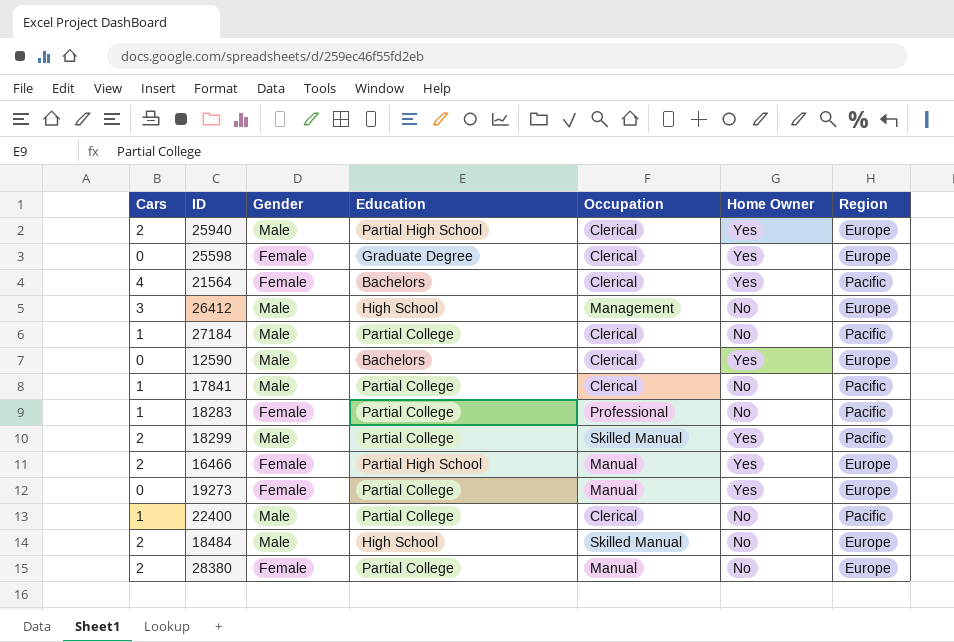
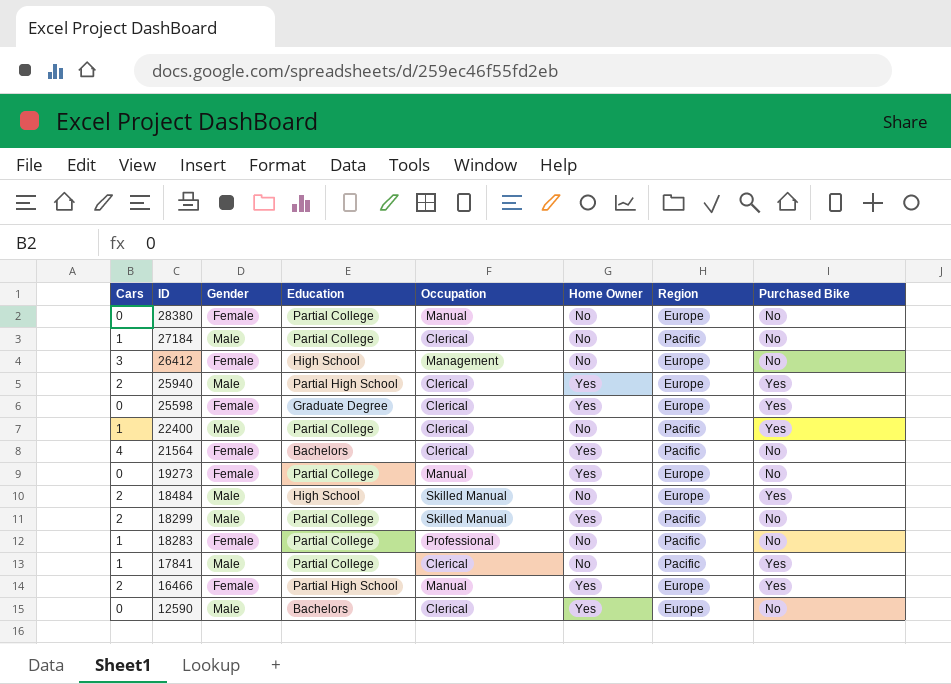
row order: none -> ID descending
column Purchased Bike | position: none -> 8
28380 | Cars: 2 -> 0
26412 | Gender: Male -> Female

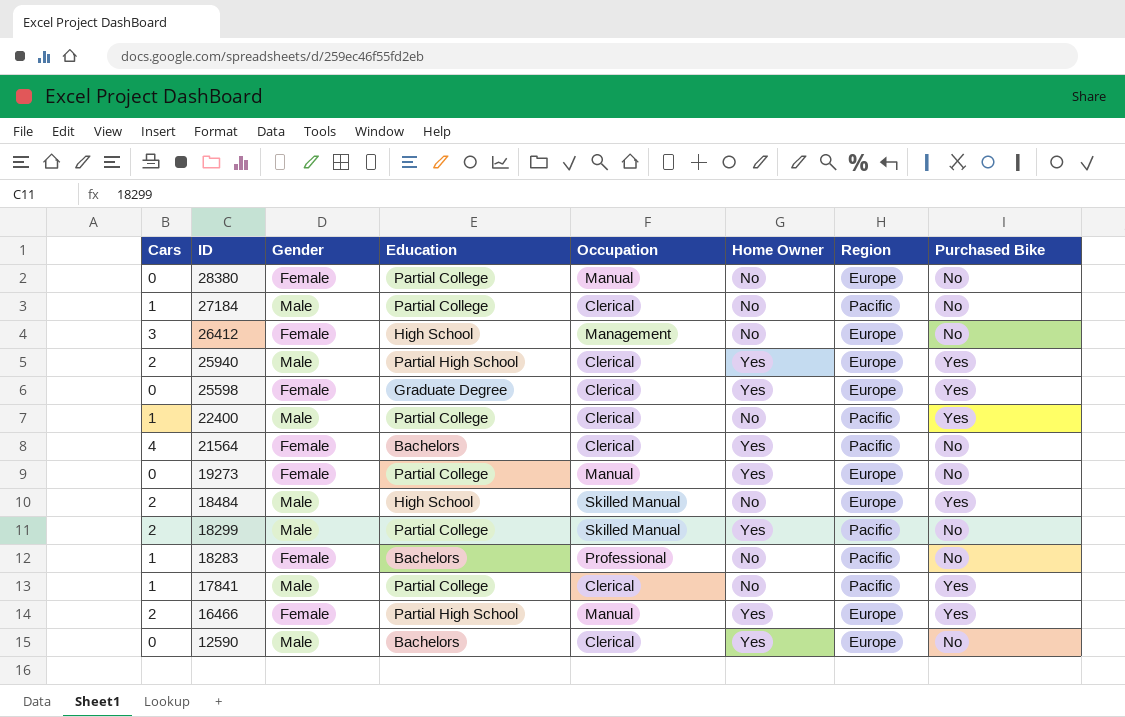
18283 | Education: Partial College -> Bachelors

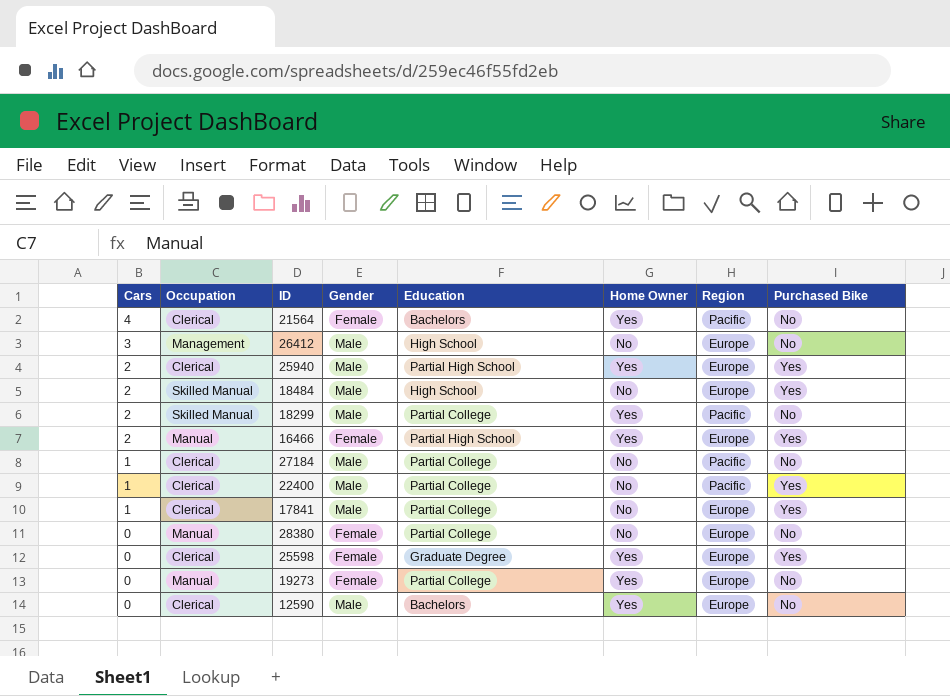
row order: ID descending -> Cars descending
column Occupation | position: 5 -> 2
row 18283: 1 | Female | Bachelors | Professional | No | Pacific | No -> none
26412 | Gender: Female -> Male
17841 | Region: Pacific -> Europe

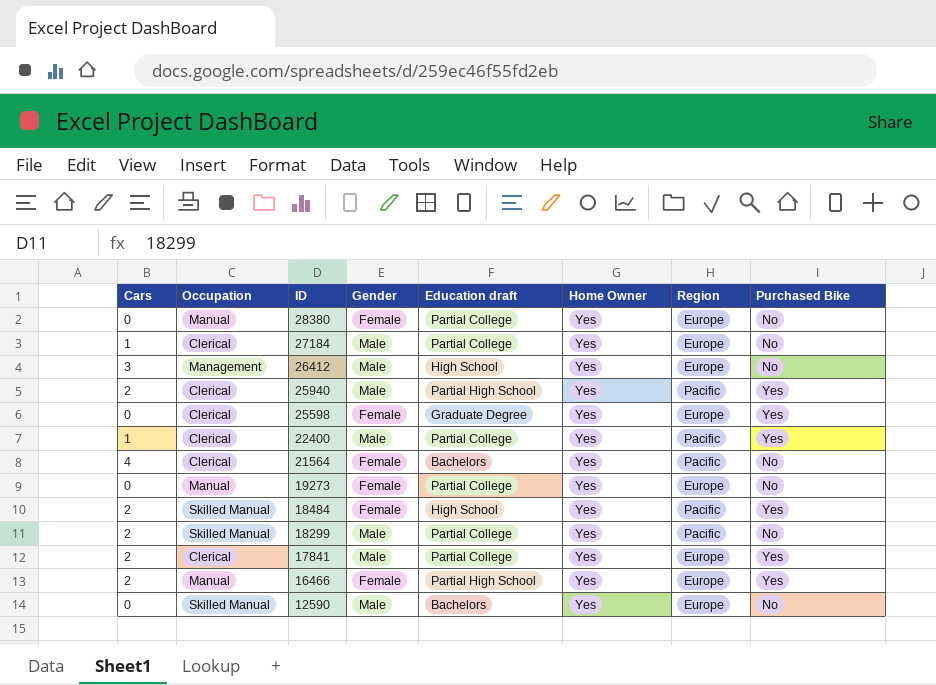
row order: Cars descending -> ID descending
column name: Education -> Education draft
28380 | Home Owner: No -> Yes
27184 | Home Owner: No -> Yes
27184 | Region: Pacific -> Europe
26412 | Home Owner: No -> Yes
25940 | Region: Europe -> Pacific
22400 | Home Owner: No -> Yes
18484 | Gender: Male -> Female
18484 | Home Owner: No -> Yes
18484 | Region: Europe -> Pacific
17841 | Cars: 1 -> 2
17841 | Home Owner: No -> Yes
12590 | Occupation: Clerical -> Skilled Manual

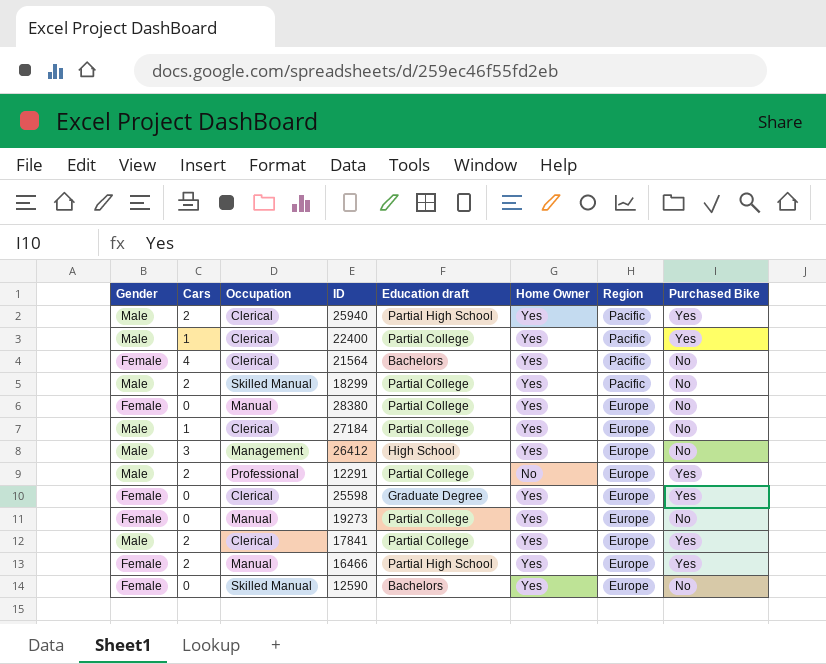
row order: ID descending -> Region descending
column Gender | position: 4 -> 1
row 18484: 2 | Skilled Manual | Female | High School | Yes | Pacific | Yes -> none
row 12291: none -> Male | 2 | Professional | Partial College | No | Europe | Yes
12590 | Gender: Male -> Female

